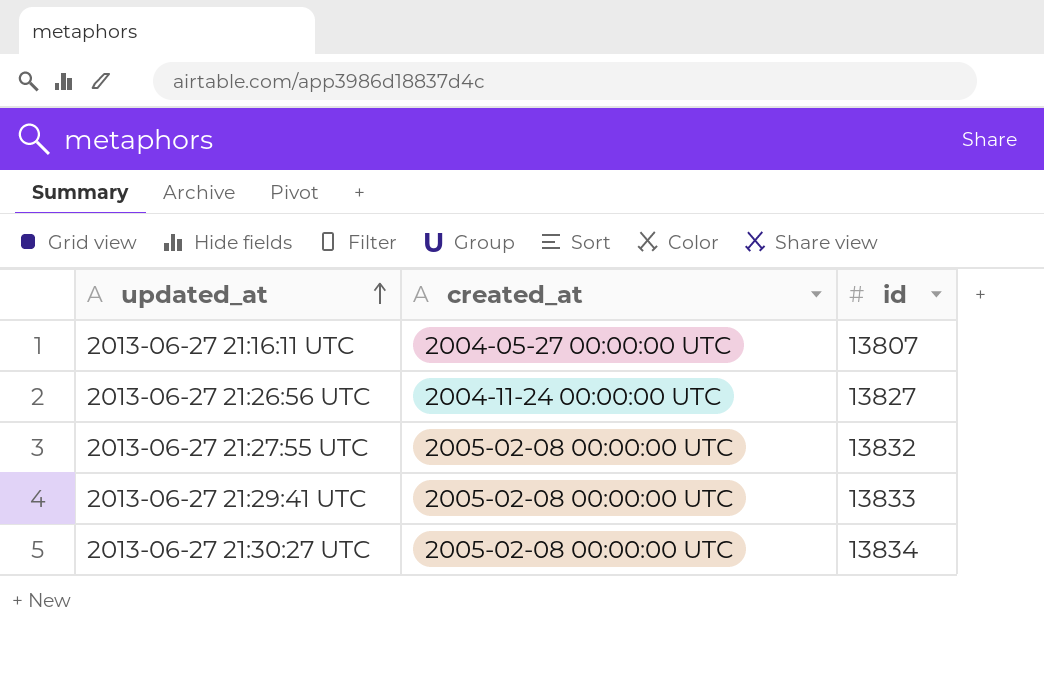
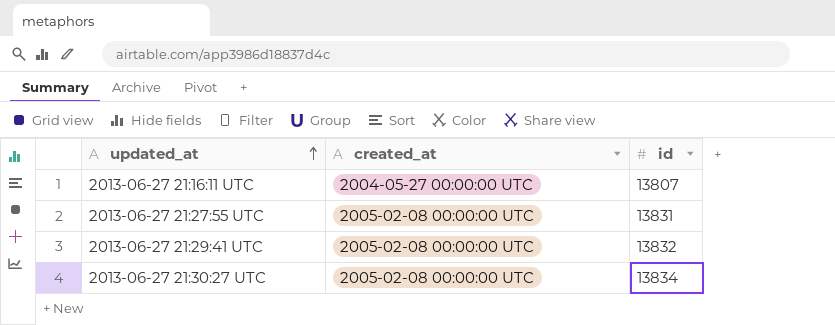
row 2013-06-27 21:26:56 UTC: 2004-11-24 00:00:00 UTC | 13827 -> none
2013-06-27 21:27:55 UTC | id: 13832 -> 13831
2013-06-27 21:29:41 UTC | id: 13833 -> 13832

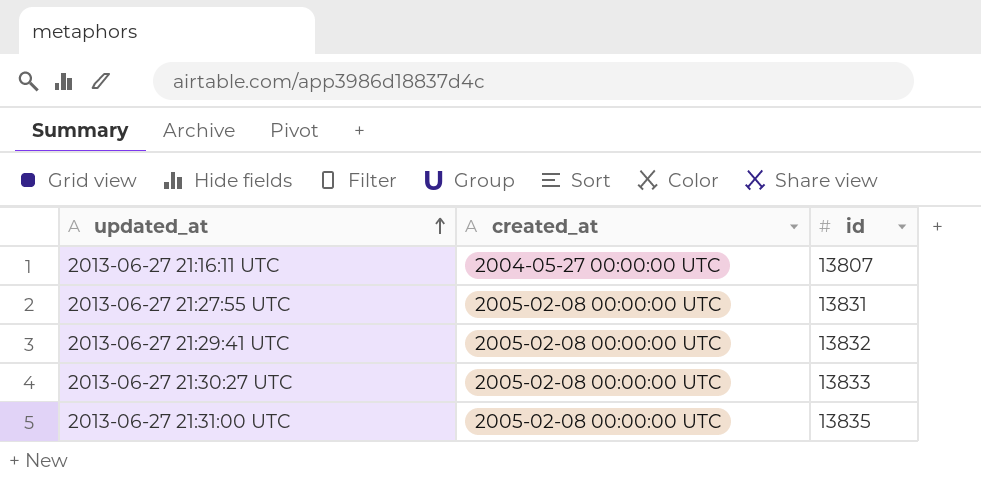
2013-06-27 21:30:27 UTC | id: 13834 -> 13833
row 2013-06-27 21:31:00 UTC: none -> 2005-02-08 00:00:00 UTC | 13835

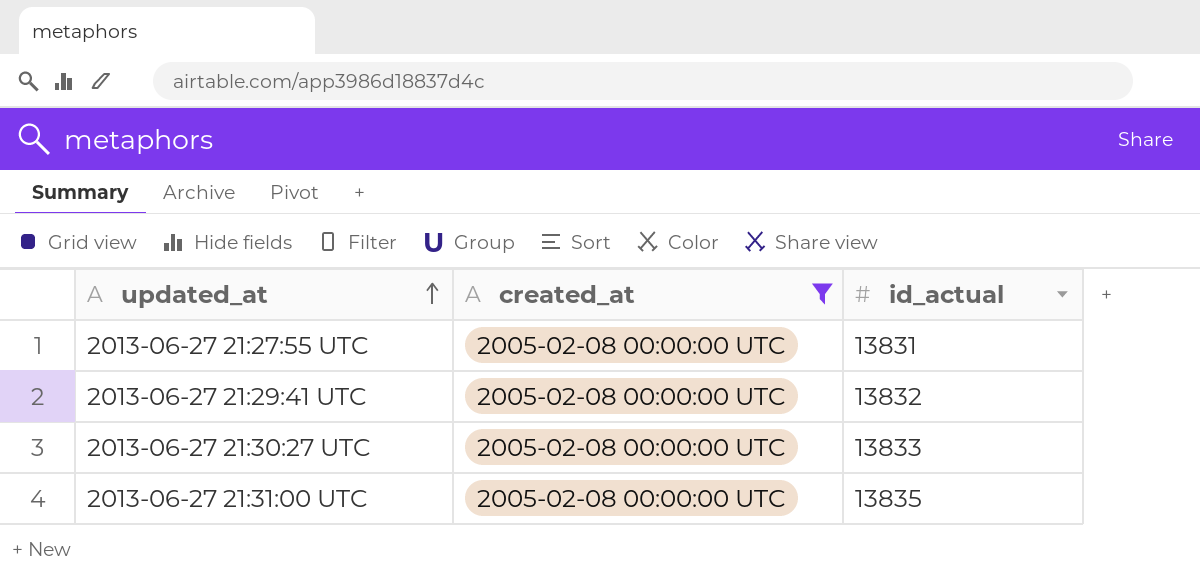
filter: none -> created_at = 2005-02-08 00:00:00 UTC
column name: id -> id_actual

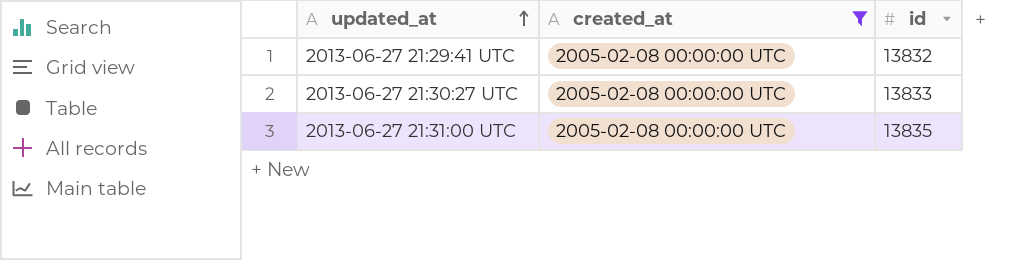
column name: id_actual -> id
row 2013-06-27 21:27:55 UTC: 2005-02-08 00:00:00 UTC | 13831 -> none

